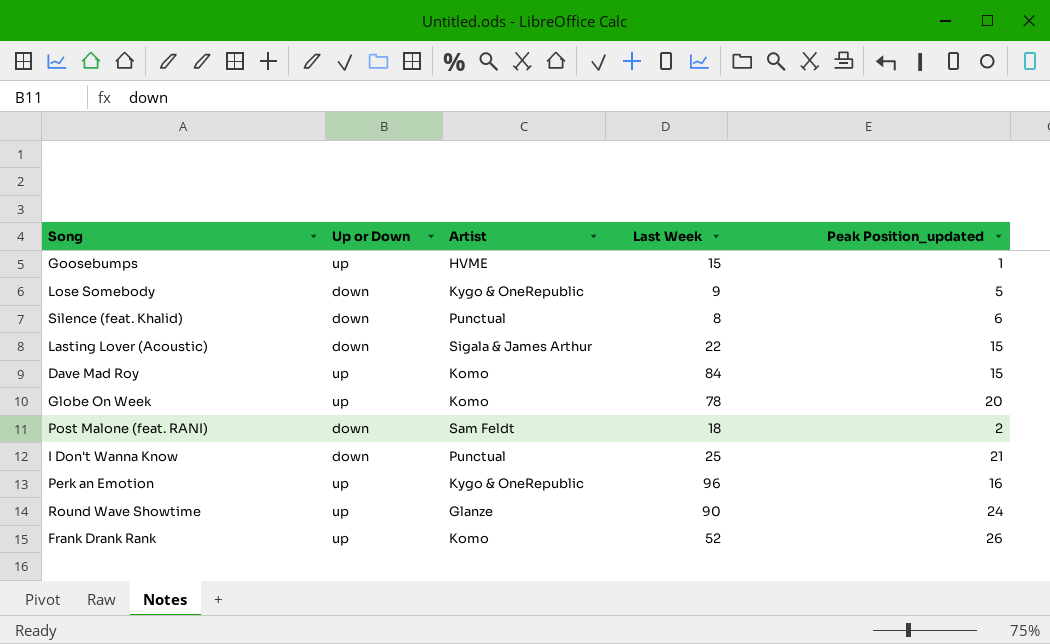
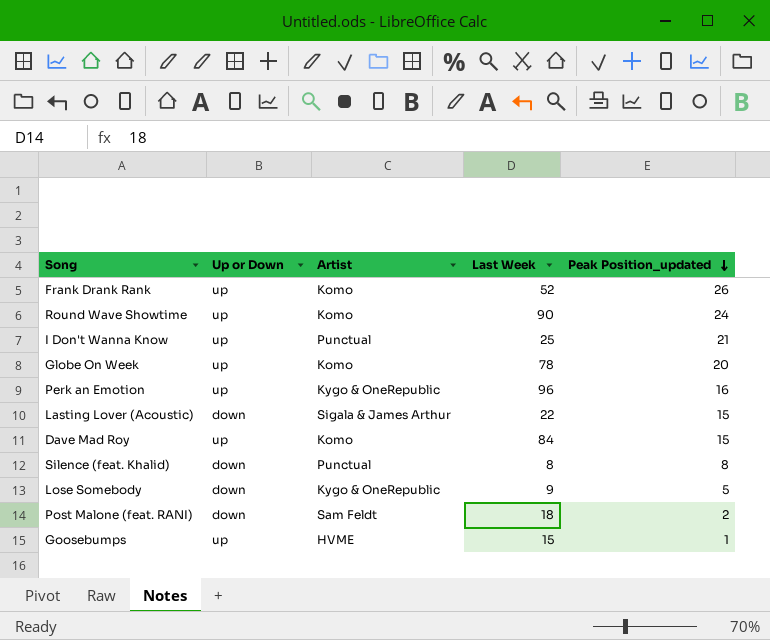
row order: none -> Peak Position_updated descending
Round Wave Showtime | Artist: Glanze -> Komo
I Don't Wanna Know | Up or Down: down -> up
Silence (feat. Khalid) | Peak Position_updated: 6 -> 8

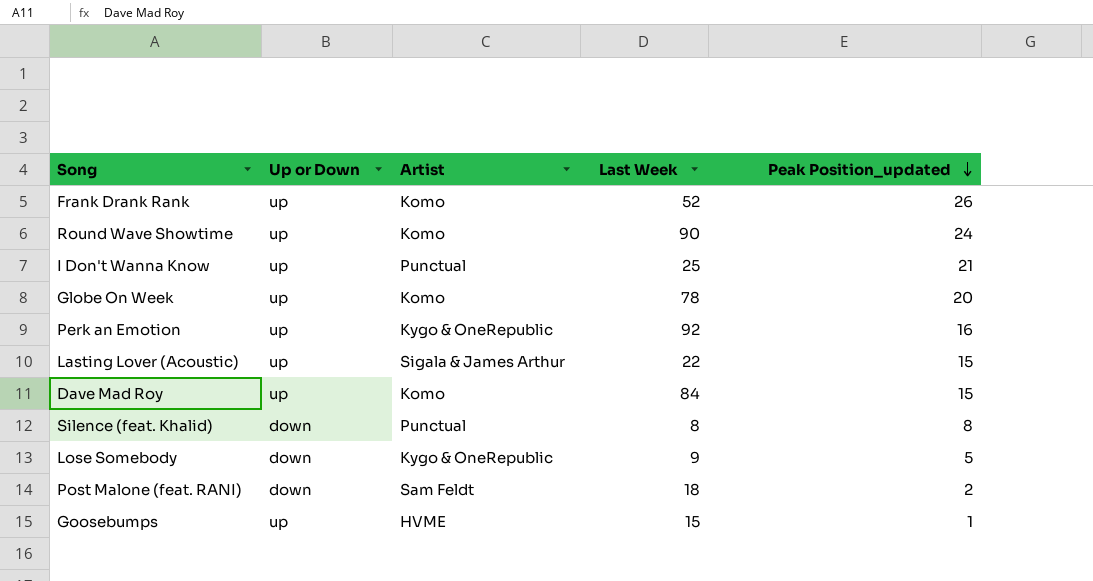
Perk an Emotion | Last Week: 96 -> 92
Lasting Lover (Acoustic) | Up or Down: down -> up

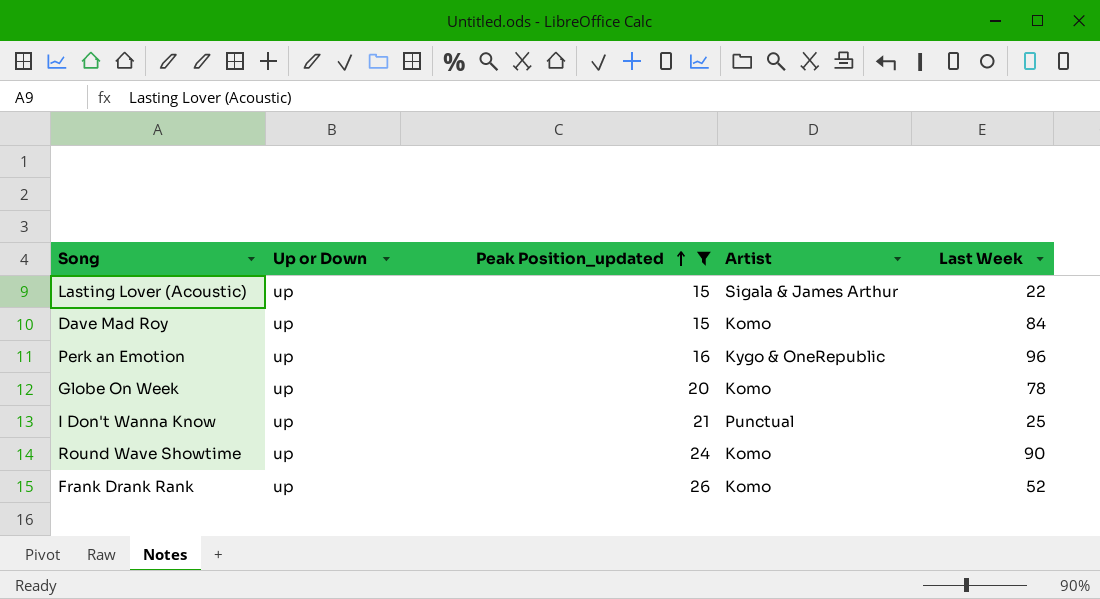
filter: none -> Peak Position_updated >= 15
row order: Peak Position_updated descending -> Peak Position_updated ascending
column Peak Position_updated | position: 5 -> 3
Perk an Emotion | Last Week: 92 -> 96

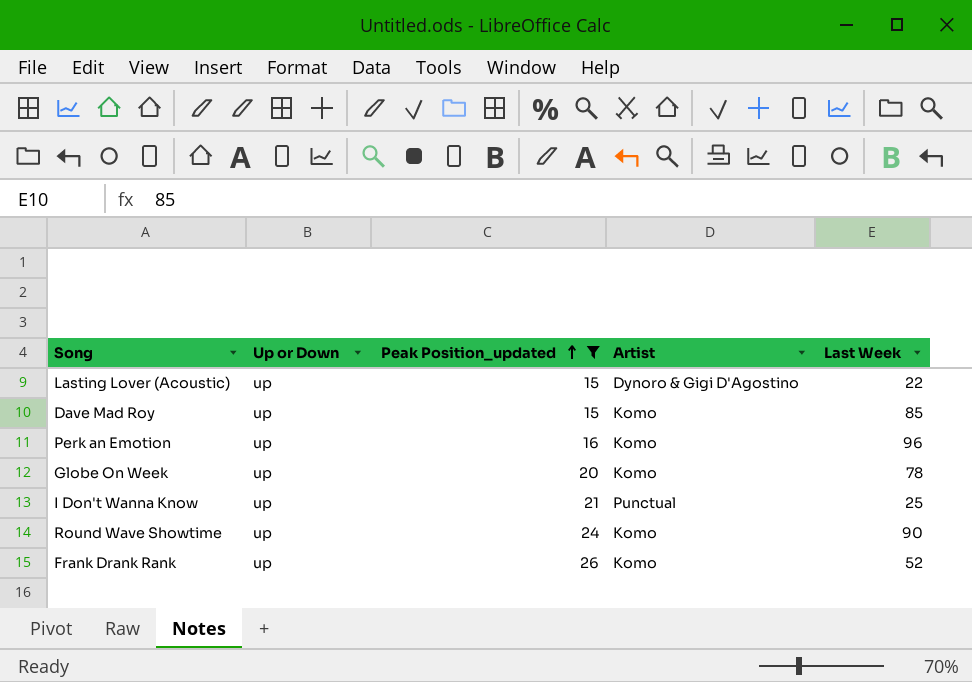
Lasting Lover (Acoustic) | Artist: Sigala & James Arthur -> Dynoro & Gigi D'Agostino
Dave Mad Roy | Last Week: 84 -> 85
Perk an Emotion | Artist: Kygo & OneRepublic -> Komo

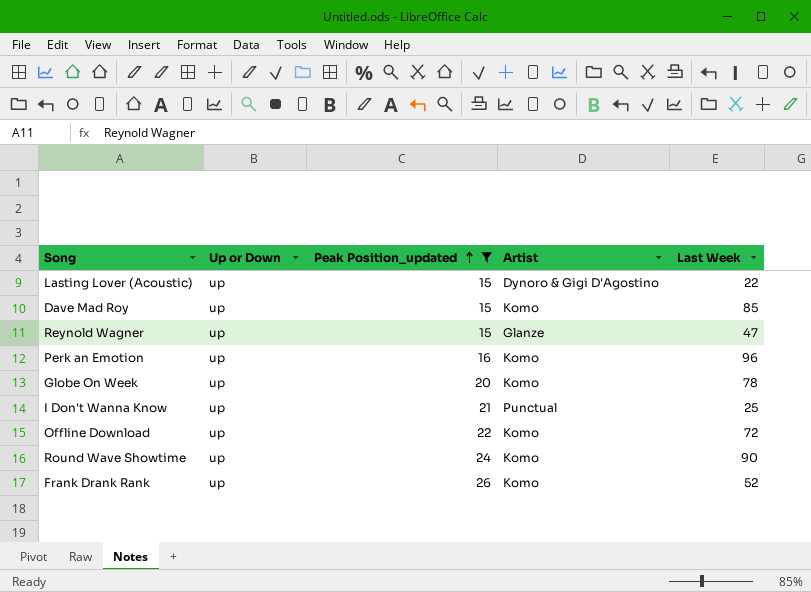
row Reynold Wagner: none -> up | 15 | Glanze | 47
row Offline Download: none -> up | 22 | Komo | 72

